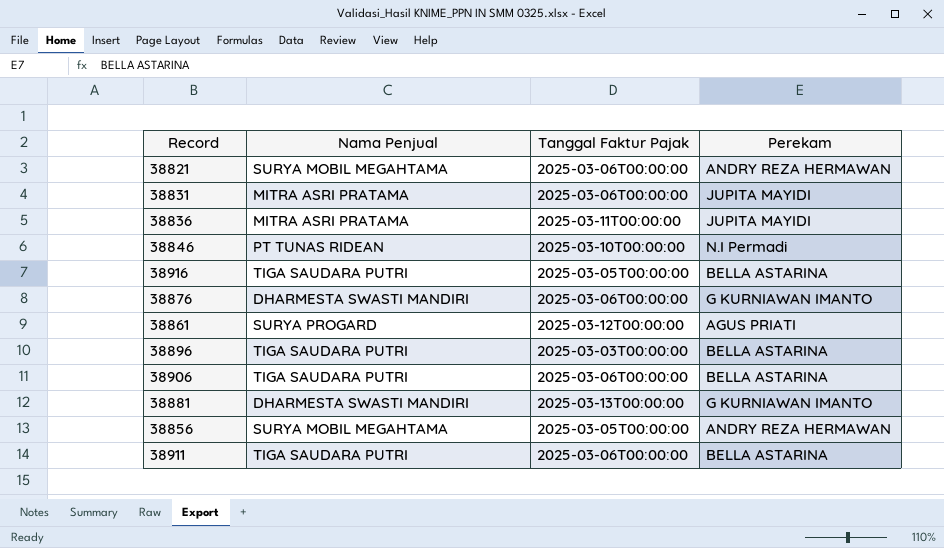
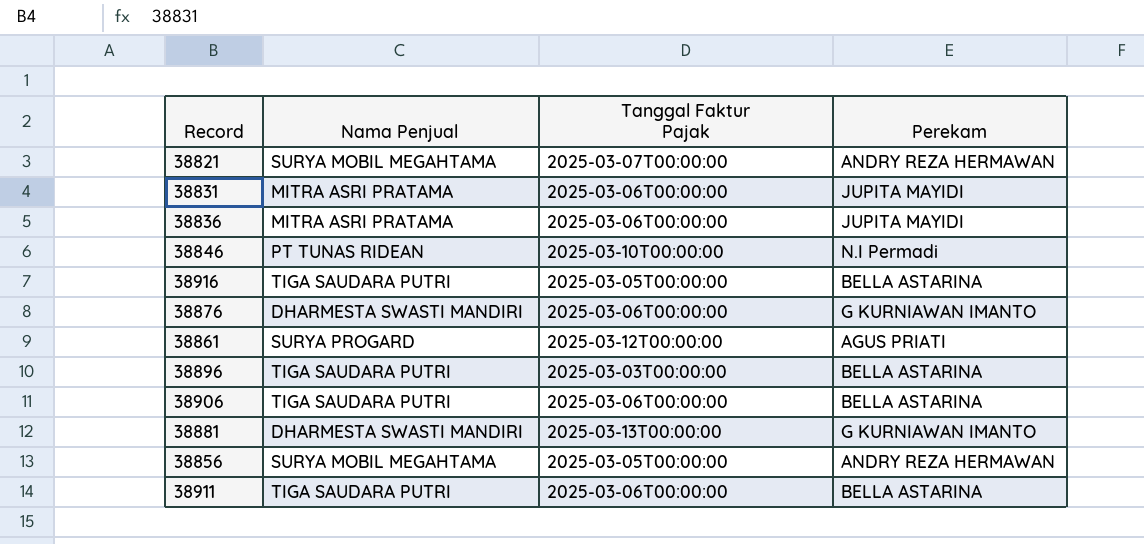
38821 | Tanggal Faktur Pajak: 2025-03-06T00:00:00 -> 2025-03-07T00:00:00
38836 | Tanggal Faktur Pajak: 2025-03-11T00:00:00 -> 2025-03-06T00:00:00

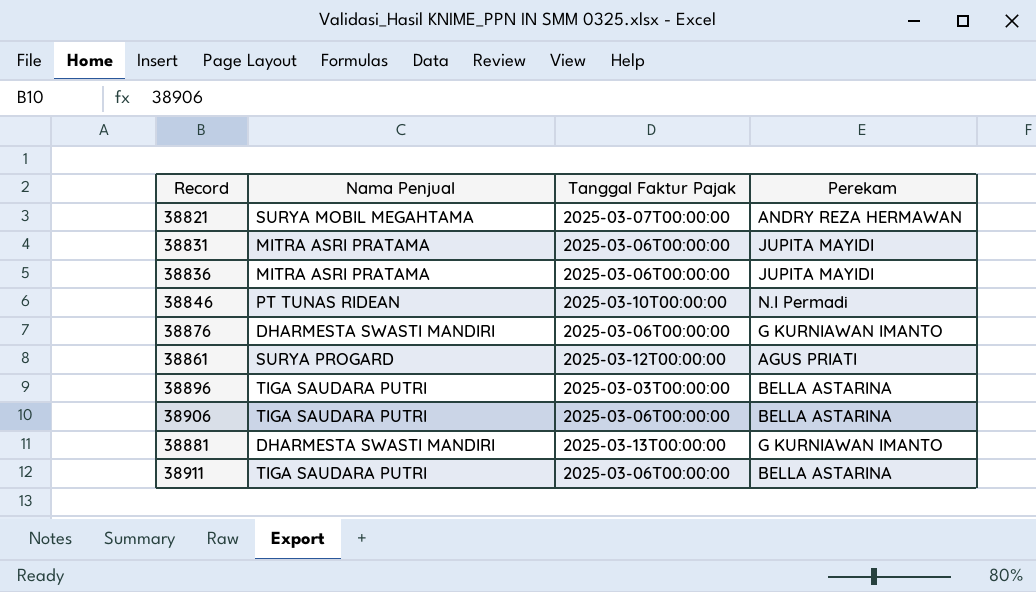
row 38916: TIGA SAUDARA PUTRI | 2025-03-05T00:00:00 | BELLA ASTARINA -> none
row 38856: SURYA MOBIL MEGAHTAMA | 2025-03-05T00:00:00 | ANDRY REZA HERMAWAN -> none

